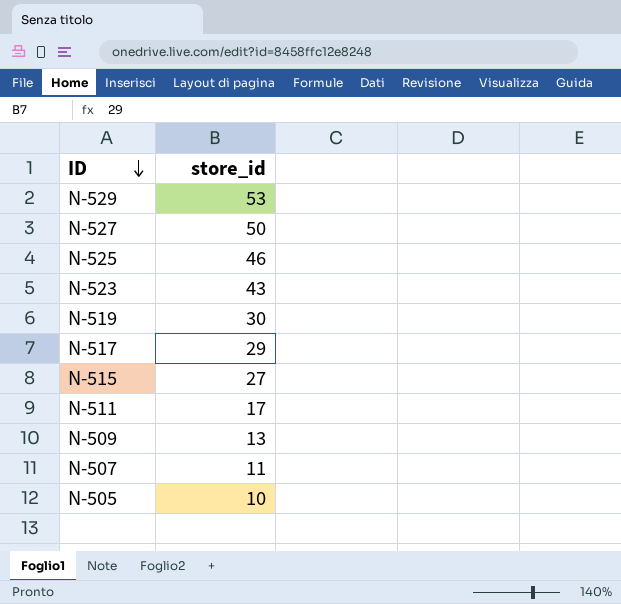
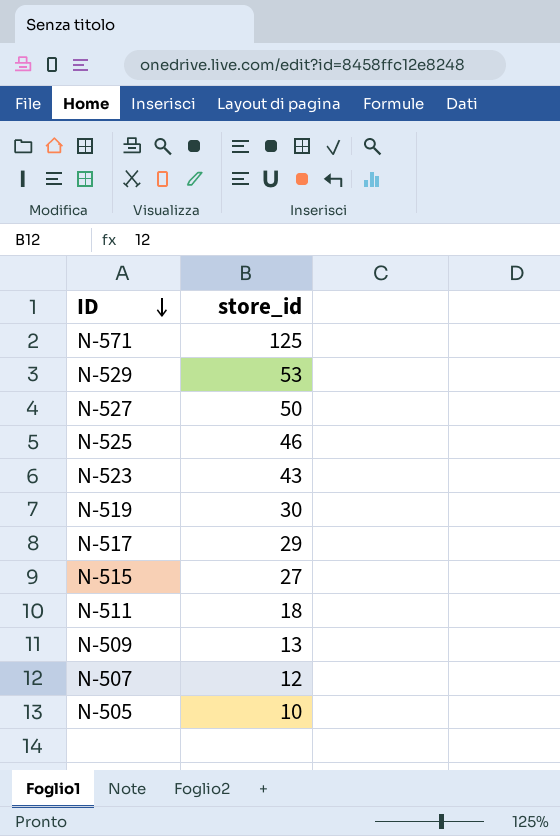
row N-571: none -> 125
N-511 | store_id: 17 -> 18
N-507 | store_id: 11 -> 12

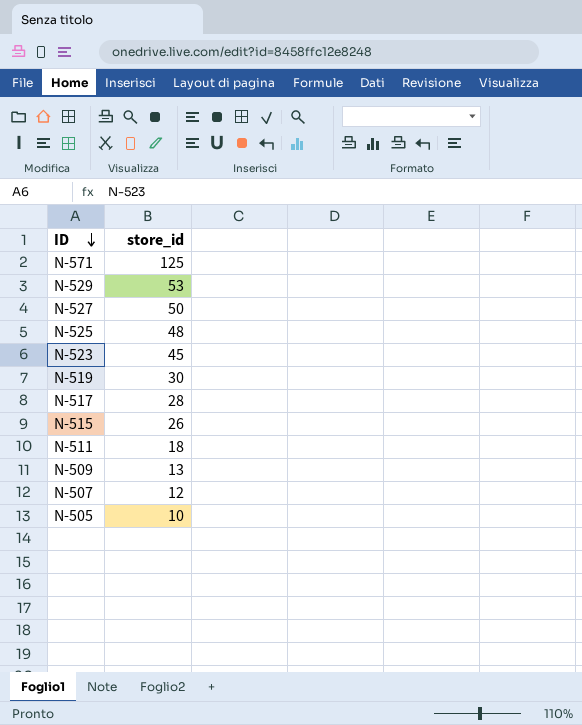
N-525 | store_id: 46 -> 48
N-523 | store_id: 43 -> 45
N-517 | store_id: 29 -> 28
N-515 | store_id: 27 -> 26

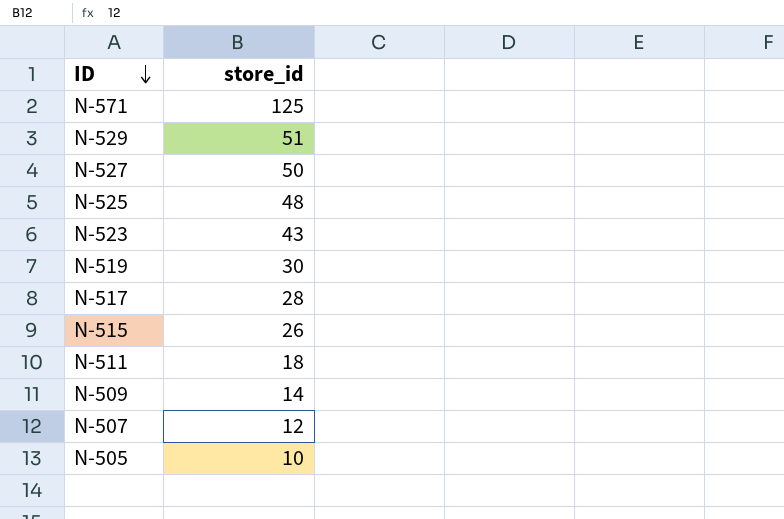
N-529 | store_id: 53 -> 51
N-523 | store_id: 45 -> 43
N-509 | store_id: 13 -> 14

